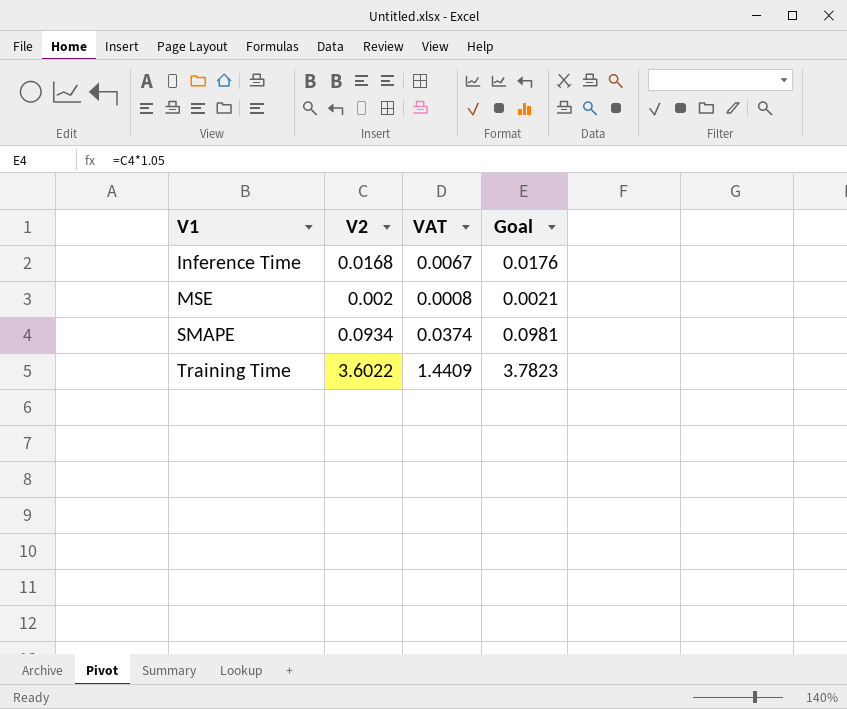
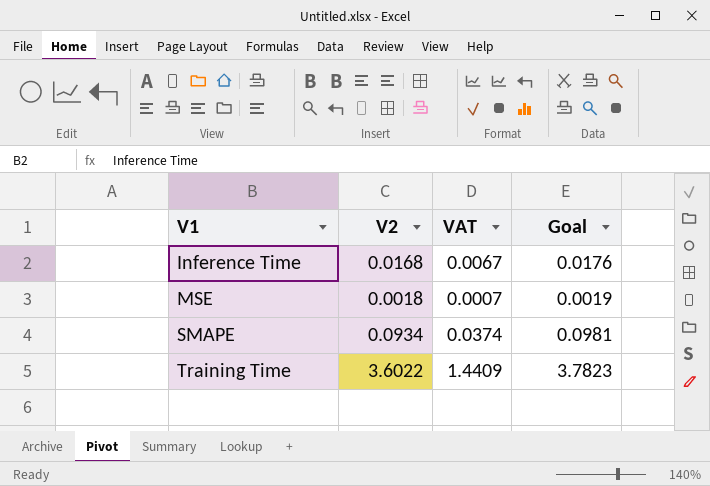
MSE | V2: 0.002 -> 0.0018
MSE | VAT: 0.0008 -> 0.0007
MSE | Goal: 0.0021 -> 0.0019

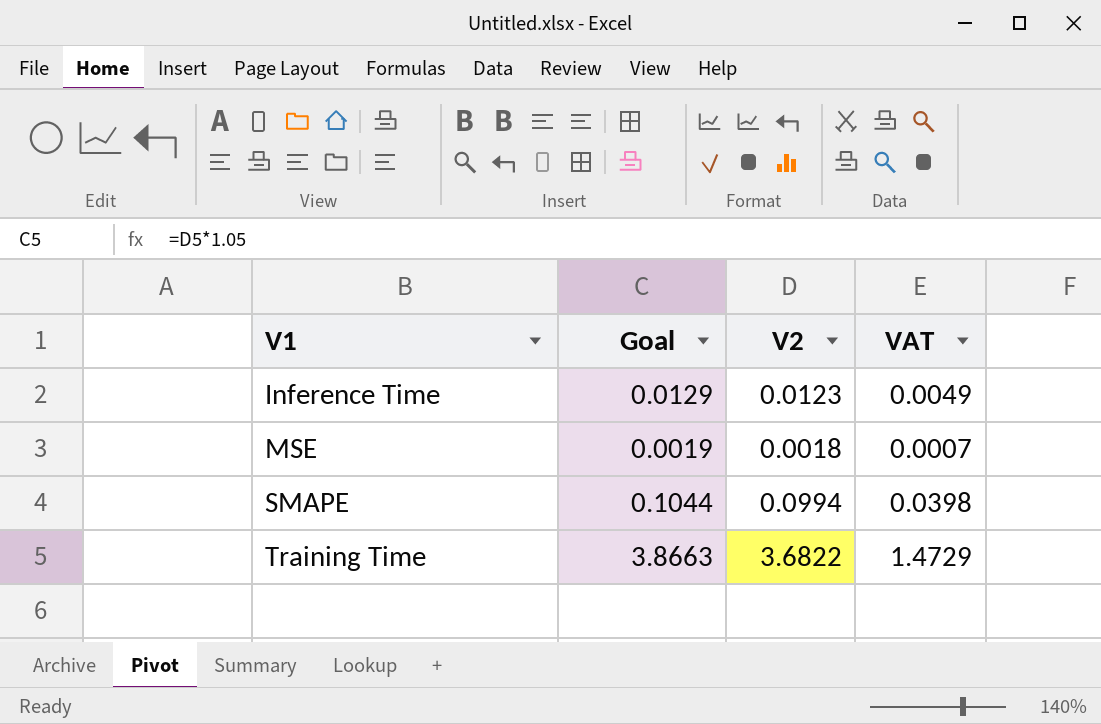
column Goal | position: 4 -> 2
Inference Time | Goal: 0.0176 -> 0.0129
Inference Time | V2: 0.0168 -> 0.0123
Inference Time | VAT: 0.0067 -> 0.0049
SMAPE | Goal: 0.0981 -> 0.1044
SMAPE | V2: 0.0934 -> 0.0994
SMAPE | VAT: 0.0374 -> 0.0398
Training Time | Goal: 3.7823 -> 3.8663
Training Time | V2: 3.6022 -> 3.6822
Training Time | VAT: 1.4409 -> 1.4729

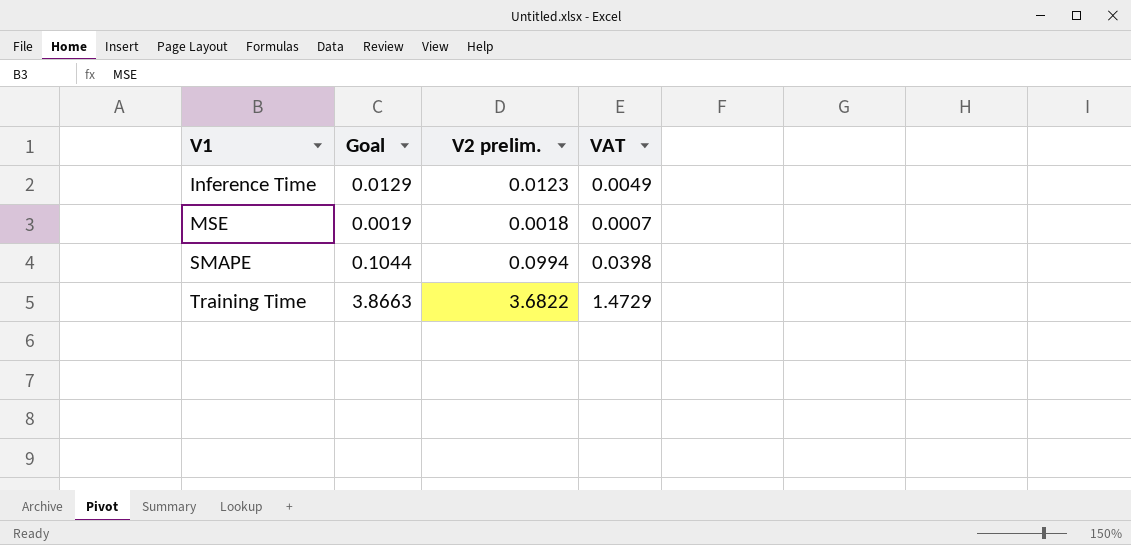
column name: V2 -> V2 prelim.

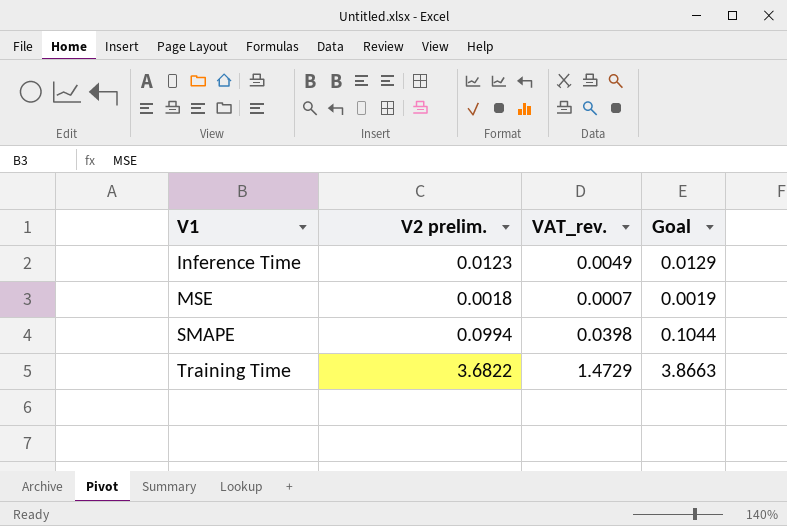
column name: VAT -> VAT_rev.
column Goal | position: 2 -> 4

